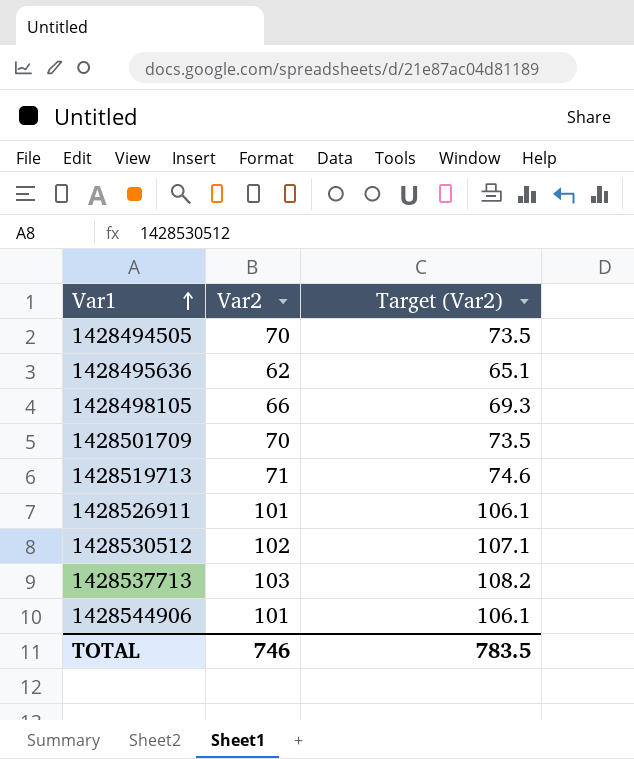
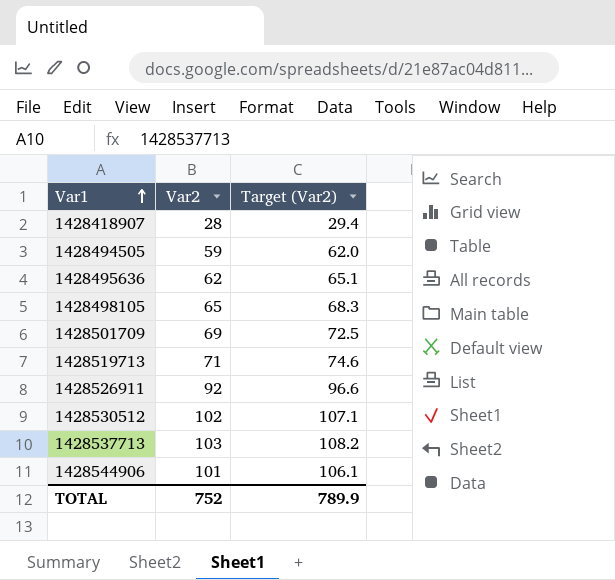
row 1428418907: none -> 28 | 29.4
1428494505 | Var2: 70 -> 59
1428494505 | Target (Var2): 73.5 -> 62.0
1428498105 | Var2: 66 -> 65
1428498105 | Target (Var2): 69.3 -> 68.3
1428501709 | Var2: 70 -> 69
1428501709 | Target (Var2): 73.5 -> 72.5
1428526911 | Var2: 101 -> 92
1428526911 | Target (Var2): 106.1 -> 96.6
TOTAL | Var2: 746 -> 752
TOTAL | Target (Var2): 783.5 -> 789.9

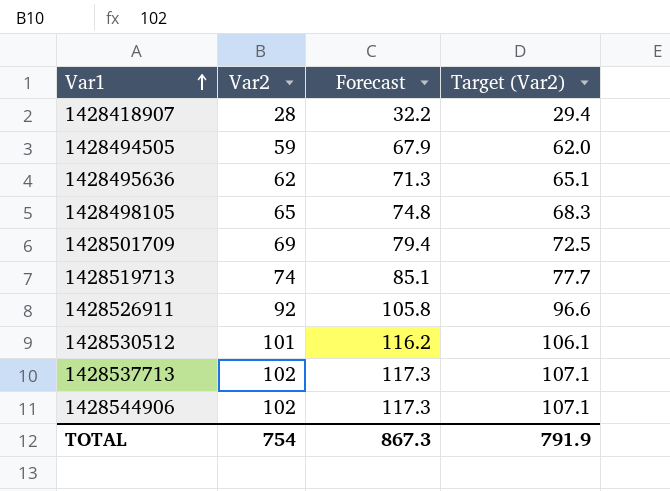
column Forecast | formula: none -> [Var2] * 1.15
1428519713 | Var2: 71 -> 74
1428519713 | Target (Var2): 74.6 -> 77.7
1428530512 | Var2: 102 -> 101
1428530512 | Target (Var2): 107.1 -> 106.1
1428537713 | Var2: 103 -> 102
1428537713 | Target (Var2): 108.2 -> 107.1
1428544906 | Var2: 101 -> 102
1428544906 | Target (Var2): 106.1 -> 107.1
TOTAL | Var2: 752 -> 754
TOTAL | Target (Var2): 789.9 -> 791.9

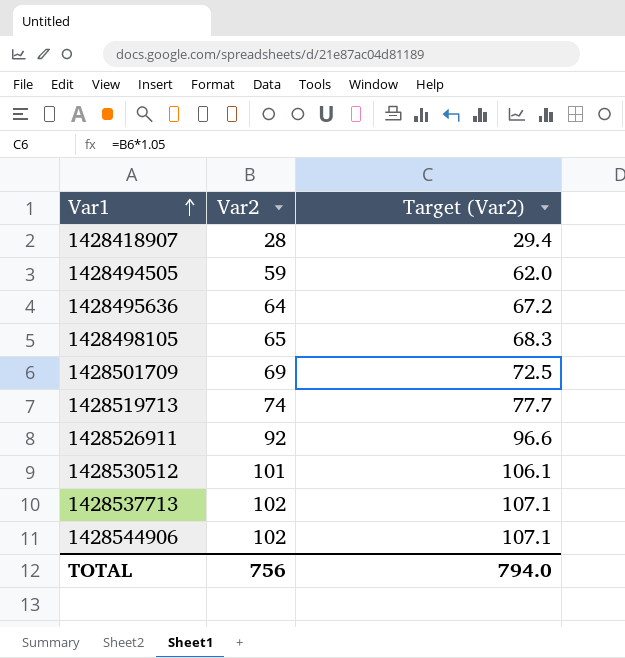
column Forecast | formula: [Var2] * 1.15 -> none
1428495636 | Var2: 62 -> 64
1428495636 | Target (Var2): 65.1 -> 67.2
TOTAL | Var2: 754 -> 756
TOTAL | Target (Var2): 791.9 -> 794.0

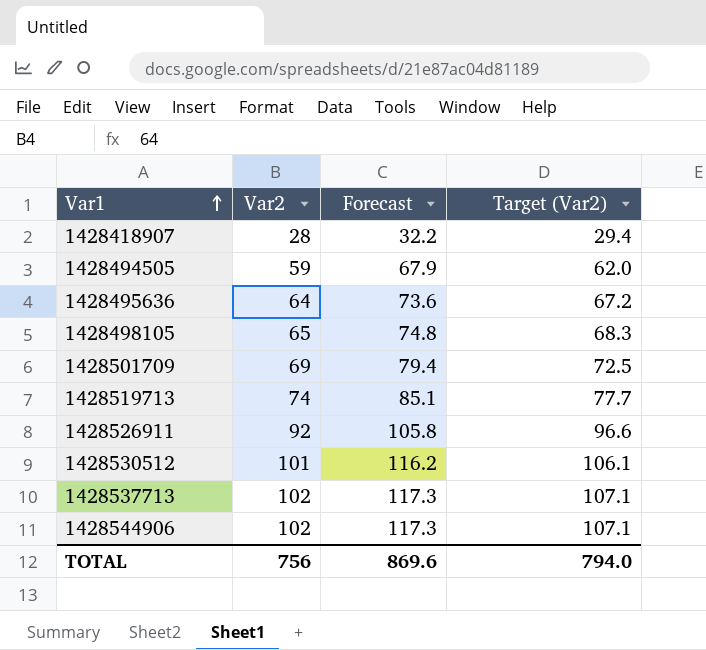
column Forecast | formula: none -> [Var2] * 1.15

